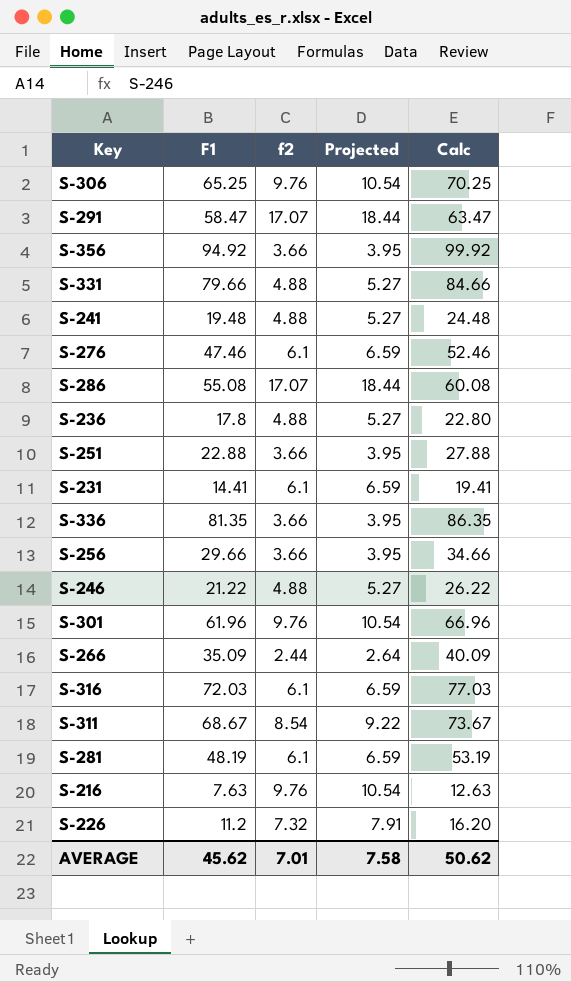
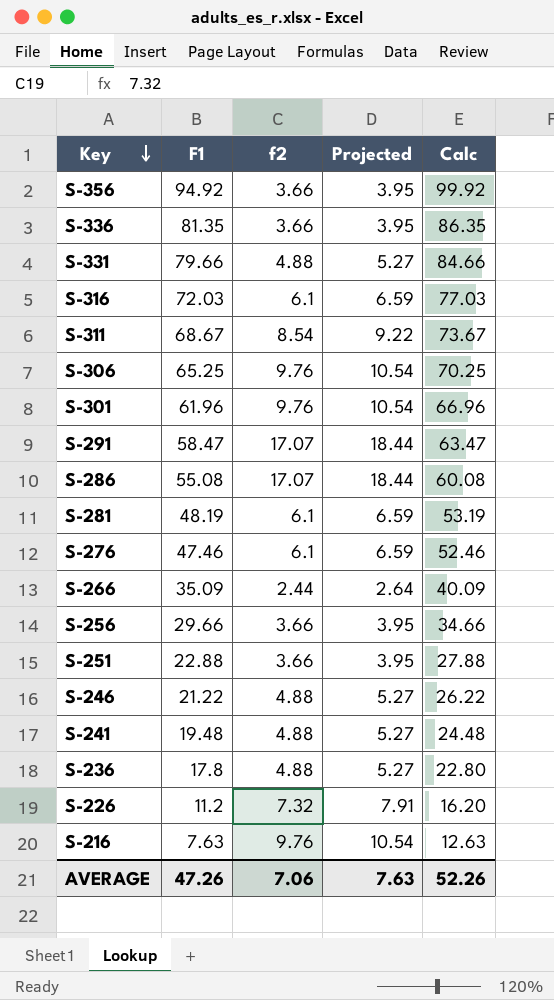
row order: none -> Key descending
row S-231: 14.41 | 6.1 | 6.59 | 19.41 -> none
AVERAGE | F1: 45.62 -> 47.26
AVERAGE | f2: 7.01 -> 7.06
AVERAGE | Projected: 7.58 -> 7.63
AVERAGE | Calc: 50.62 -> 52.26

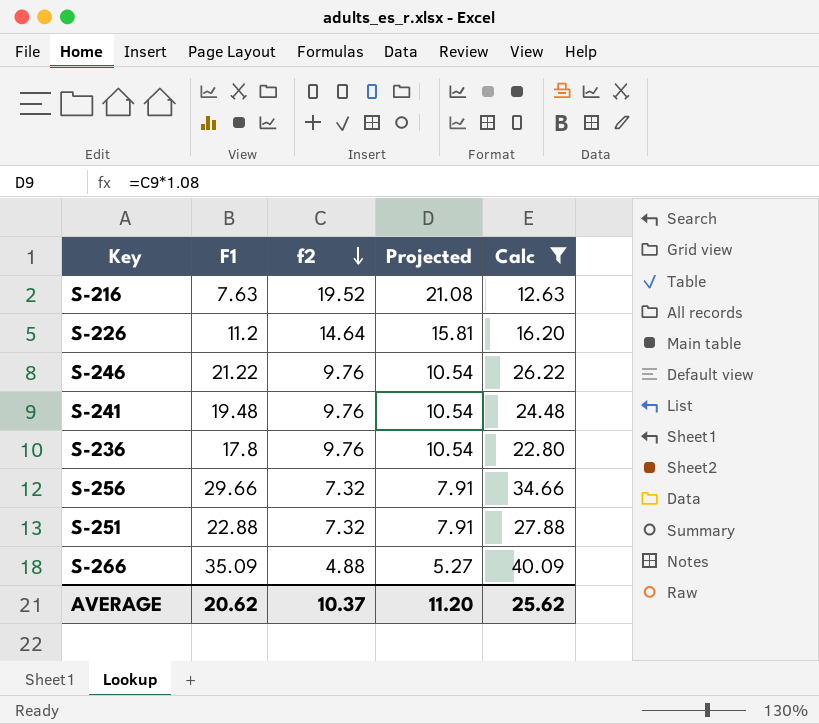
filter: none -> Calc <= 40.09
row order: Key descending -> f2 descending
S-216 | f2: 9.76 -> 19.52
S-216 | Projected: 10.54 -> 21.08
S-226 | f2: 7.32 -> 14.64
S-226 | Projected: 7.91 -> 15.81
S-246 | f2: 4.88 -> 9.76
S-246 | Projected: 5.27 -> 10.54
S-241 | f2: 4.88 -> 9.76
S-241 | Projected: 5.27 -> 10.54
S-236 | f2: 4.88 -> 9.76
S-236 | Projected: 5.27 -> 10.54
S-256 | f2: 3.66 -> 7.32
S-256 | Projected: 3.95 -> 7.91
S-251 | f2: 3.66 -> 7.32
S-251 | Projected: 3.95 -> 7.91
S-266 | f2: 2.44 -> 4.88
S-266 | Projected: 2.64 -> 5.27
AVERAGE | F1: 47.26 -> 20.62
AVERAGE | f2: 7.06 -> 10.37
AVERAGE | Projected: 7.63 -> 11.20
AVERAGE | Calc: 52.26 -> 25.62

